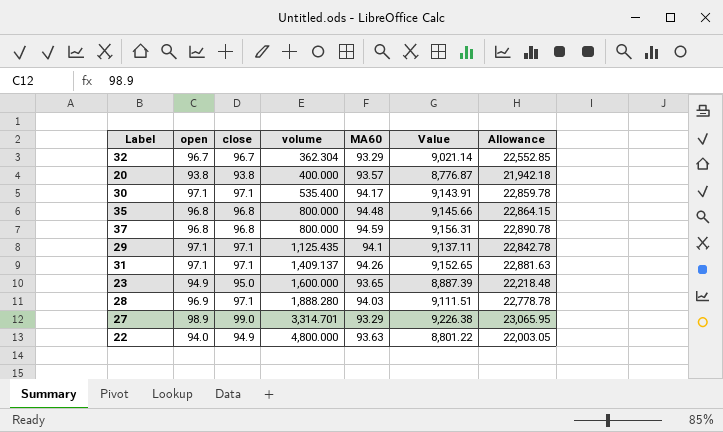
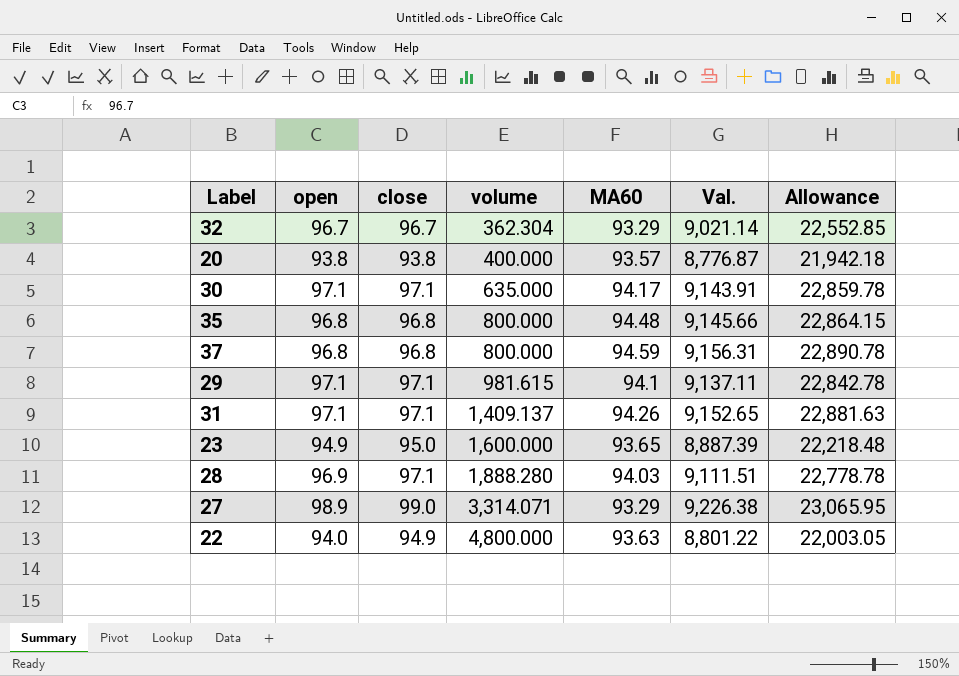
column name: Value -> Val.
30 | volume: 535.400 -> 635.000
29 | volume: 1,125.435 -> 981.615
27 | volume: 3,314.701 -> 3,314.071

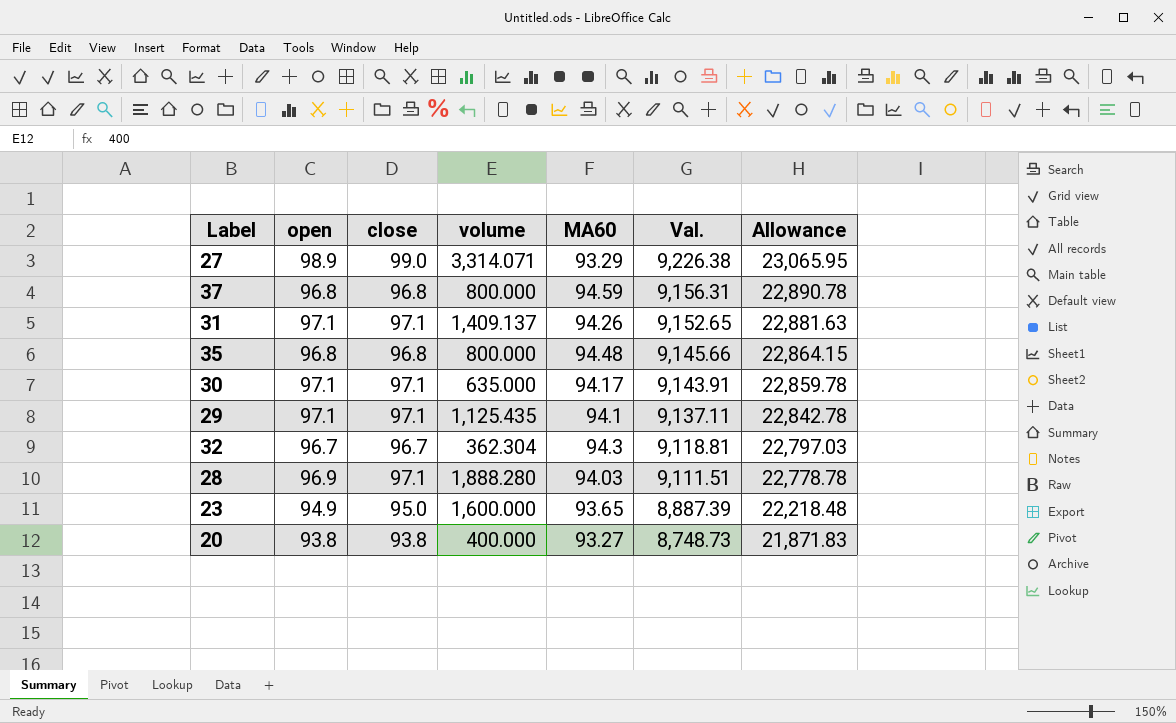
row order: volume ascending -> Val. descending
row 22: 94.0 | 94.9 | 4,800.000 | 93.63 | 8,801.22 | 22,003.05 -> none
29 | volume: 981.615 -> 1,125.435
32 | MA60: 93.29 -> 94.3
32 | Val.: 9,021.14 -> 9,118.81
32 | Allowance: 22,552.85 -> 22,797.03
20 | MA60: 93.57 -> 93.27
20 | Val.: 8,776.87 -> 8,748.73
20 | Allowance: 21,942.18 -> 21,871.83

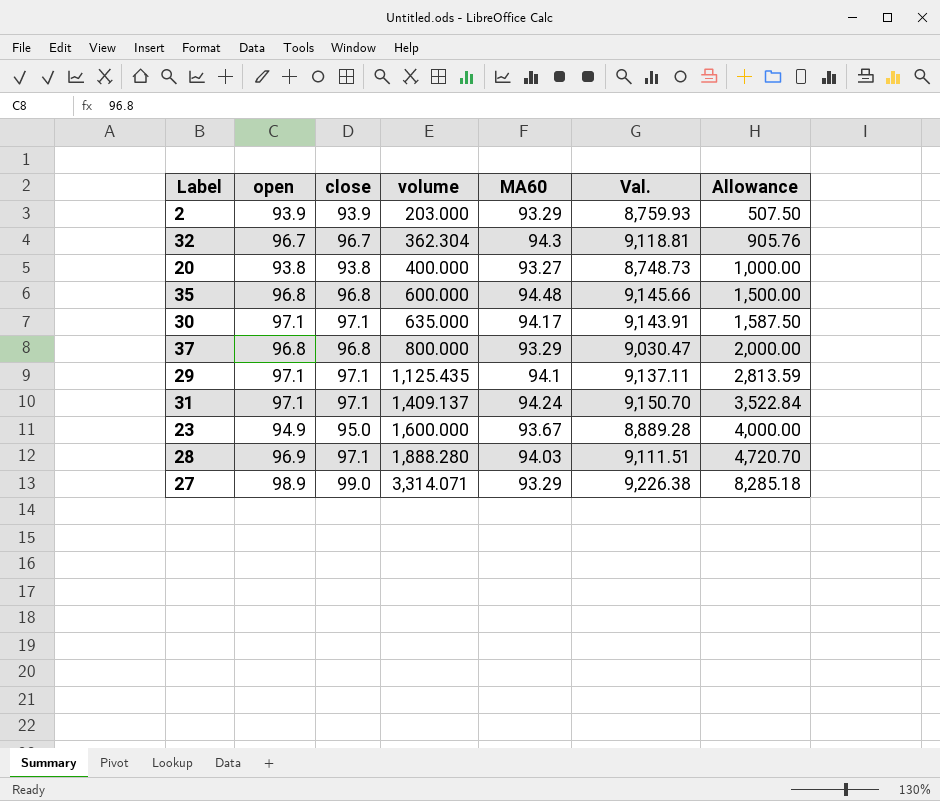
row order: Val. descending -> volume ascending
column Allowance | formula: [Val.] * 2.5 -> [volume] * 2.5
row 2: none -> 93.9 | 93.9 | 203.000 | 93.29 | 8,759.93 | 507.50
35 | volume: 800.000 -> 600.000
37 | MA60: 94.59 -> 93.29
37 | Val.: 9,156.31 -> 9,030.47
31 | MA60: 94.26 -> 94.24
31 | Val.: 9,152.65 -> 9,150.70
23 | MA60: 93.65 -> 93.67
23 | Val.: 8,887.39 -> 8,889.28

